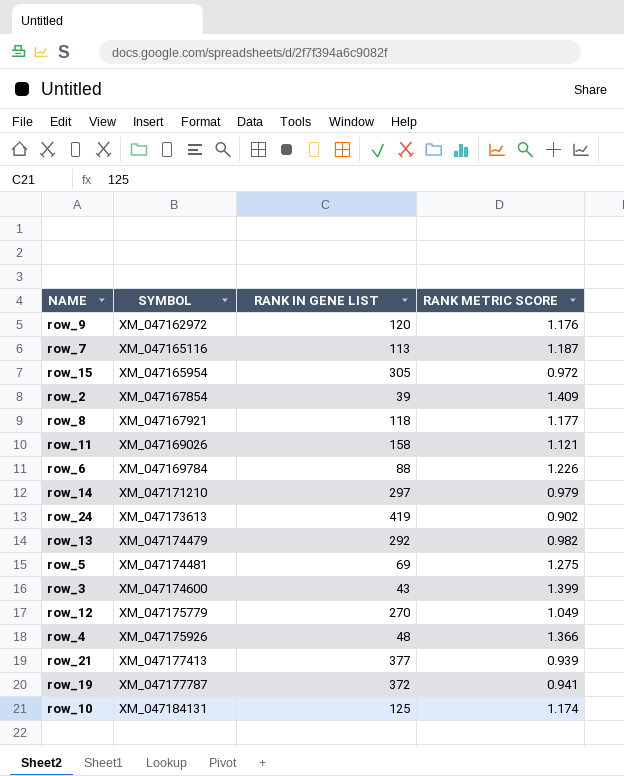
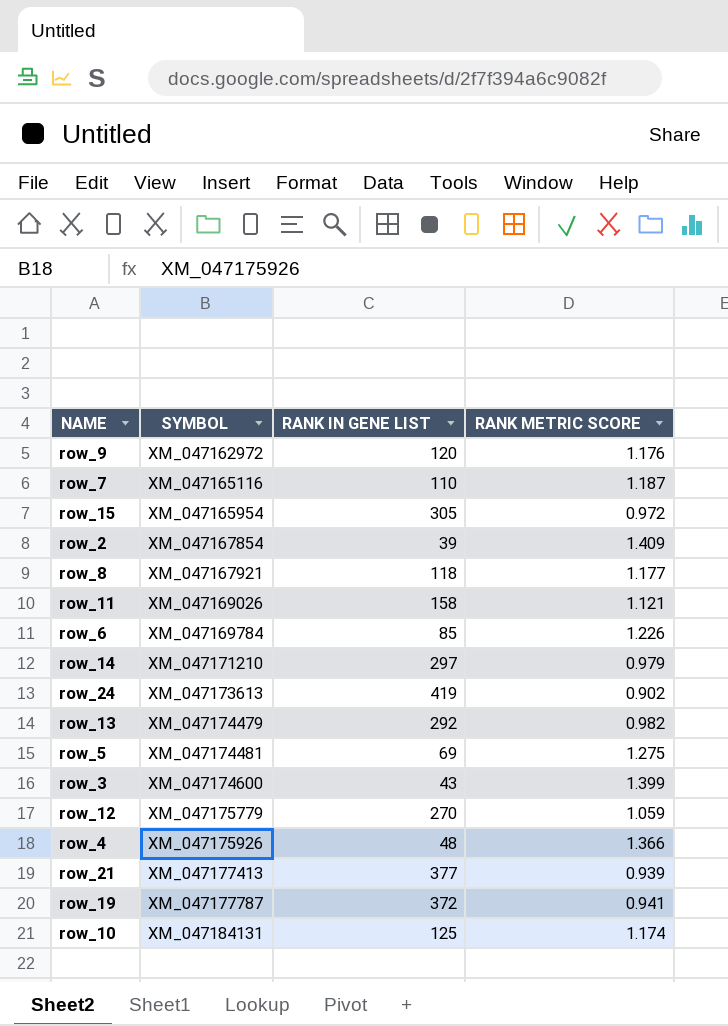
row_7 | RANK IN GENE LIST: 113 -> 110
row_6 | RANK IN GENE LIST: 88 -> 85
row_12 | RANK METRIC SCORE: 1.049 -> 1.059

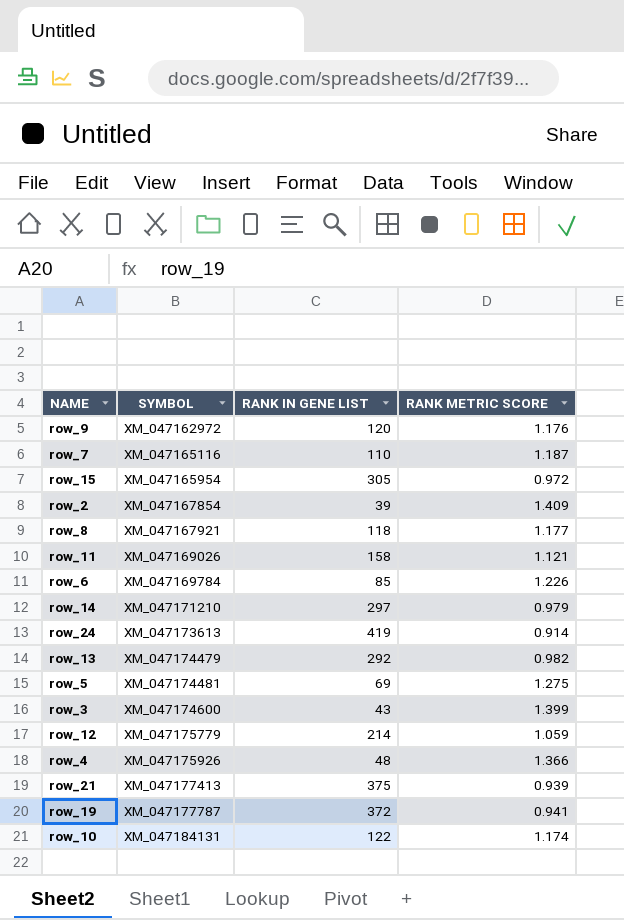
row_24 | RANK METRIC SCORE: 0.902 -> 0.914
row_12 | RANK IN GENE LIST: 270 -> 214
row_21 | RANK IN GENE LIST: 377 -> 375
row_10 | RANK IN GENE LIST: 125 -> 122

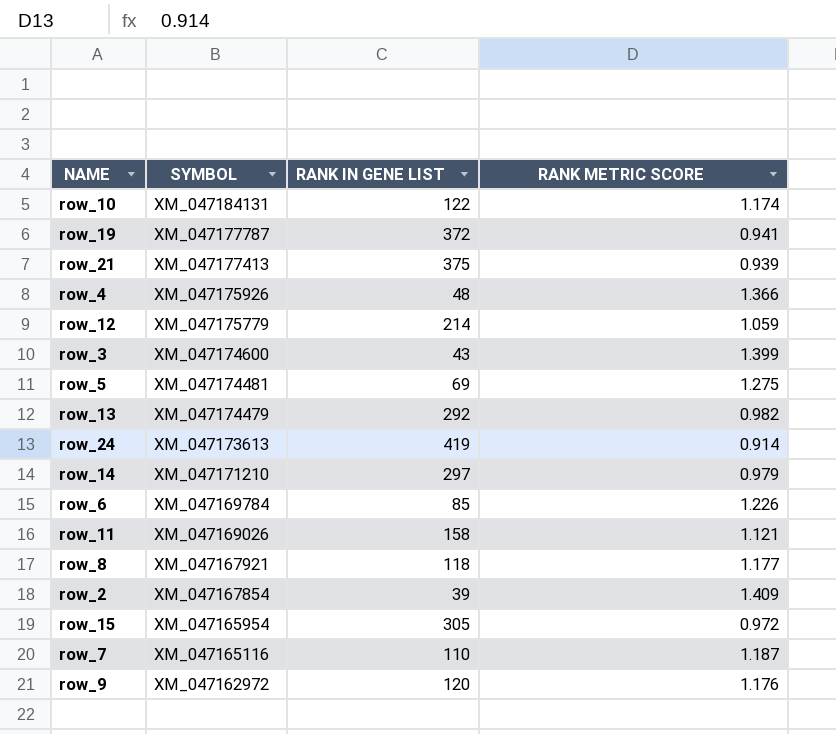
row order: SYMBOL ascending -> SYMBOL descending

